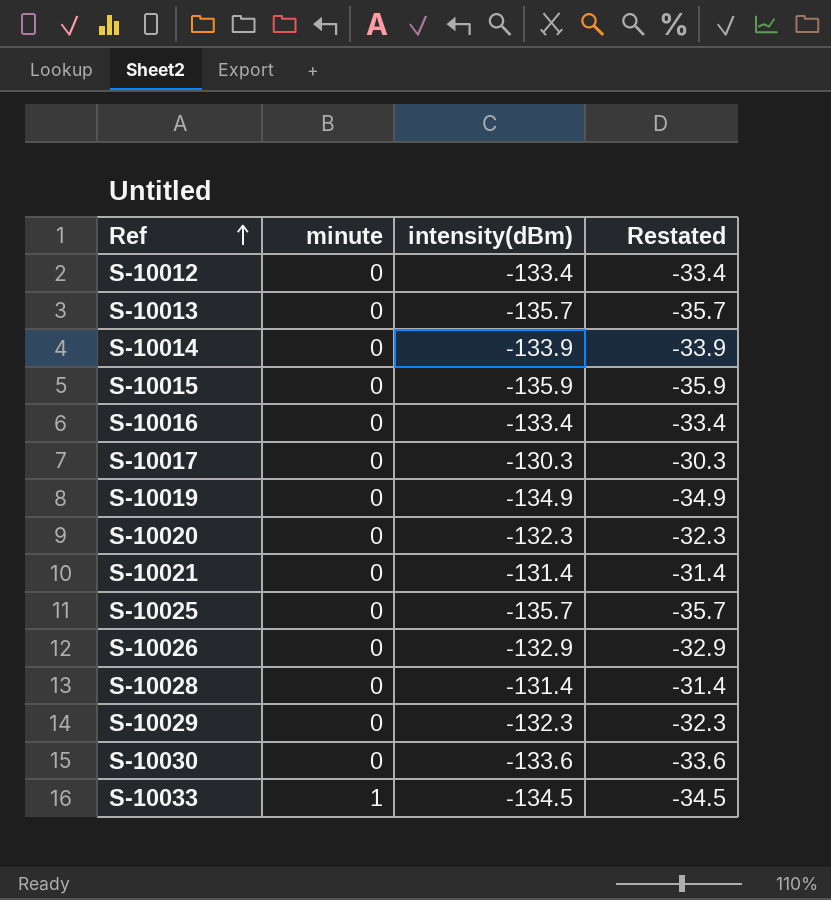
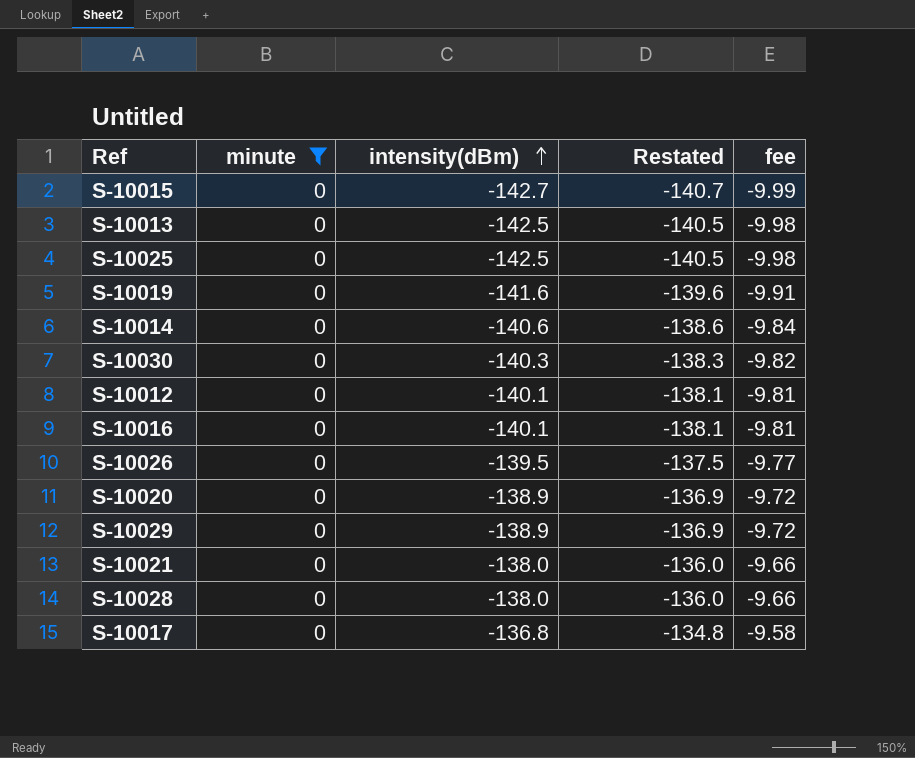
filter: none -> minute = 0
row order: Ref ascending -> intensity(dBm) ascending
column Restated | formula: [intensity(dBm)] + 100 -> [intensity(dBm)] + 2
column fee | formula: none -> [intensity(dBm)] * 0.07
S-10015 | intensity(dBm): -135.9 -> -142.7
S-10013 | intensity(dBm): -135.7 -> -142.5
S-10025 | intensity(dBm): -135.7 -> -142.5
S-10019 | intensity(dBm): -134.9 -> -141.6
S-10014 | intensity(dBm): -133.9 -> -140.6
S-10030 | intensity(dBm): -133.6 -> -140.3
S-10012 | intensity(dBm): -133.4 -> -140.1
S-10016 | intensity(dBm): -133.4 -> -140.1
S-10026 | intensity(dBm): -132.9 -> -139.5
S-10020 | intensity(dBm): -132.3 -> -138.9
S-10029 | intensity(dBm): -132.3 -> -138.9
S-10021 | intensity(dBm): -131.4 -> -138.0
S-10028 | intensity(dBm): -131.4 -> -138.0
S-10017 | intensity(dBm): -130.3 -> -136.8

